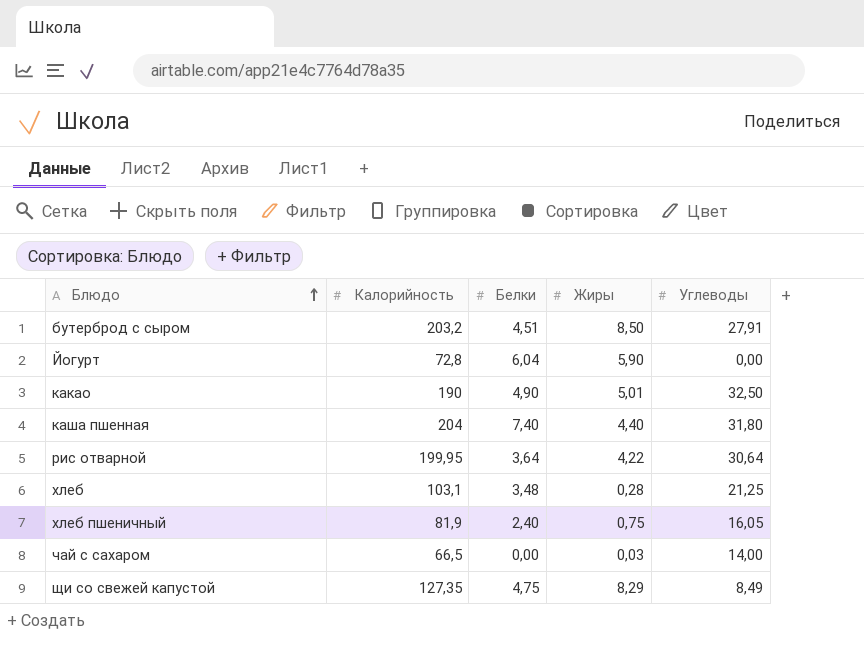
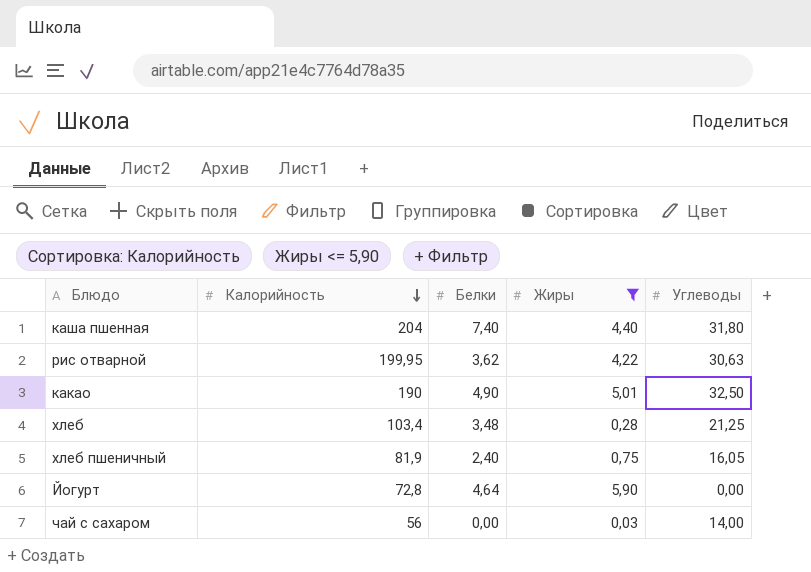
filter: none -> Жиры <= 5,90
row order: Блюдо ascending -> Калорийность descending
рис отварной | Белки: 3,64 -> 3,62
рис отварной | Углеводы: 30,64 -> 30,63
хлеб | Калорийность: 103,1 -> 103,4
Йогурт | Белки: 6,04 -> 4,64
чай с сахаром | Калорийность: 66,5 -> 56

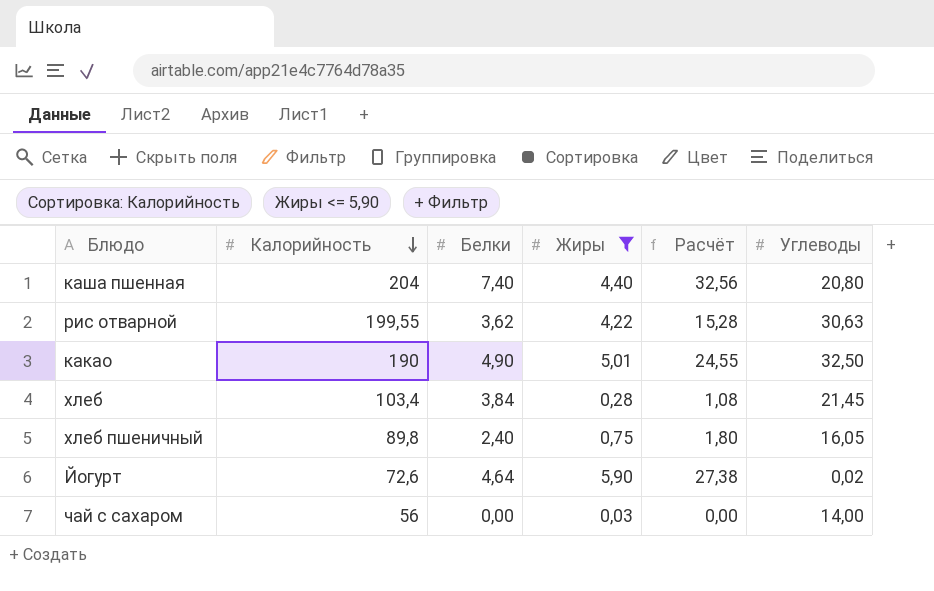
column Расчёт | formula: none -> [Белки] * [Жиры]
каша пшенная | Углеводы: 31,80 -> 20,80
рис отварной | Калорийность: 199,95 -> 199,55
хлеб | Белки: 3,48 -> 3,84
хлеб | Углеводы: 21,25 -> 21,45
хлеб пшеничный | Калорийность: 81,9 -> 89,8
Йогурт | Калорийность: 72,8 -> 72,6
Йогурт | Углеводы: 0,00 -> 0,02

